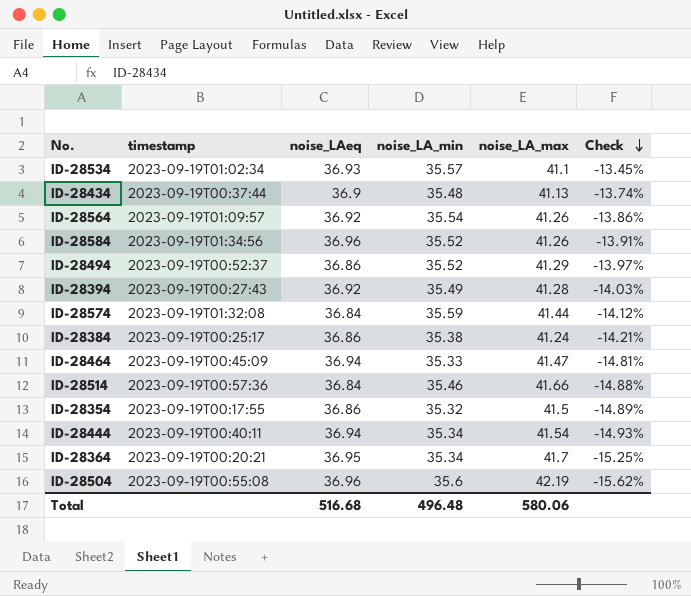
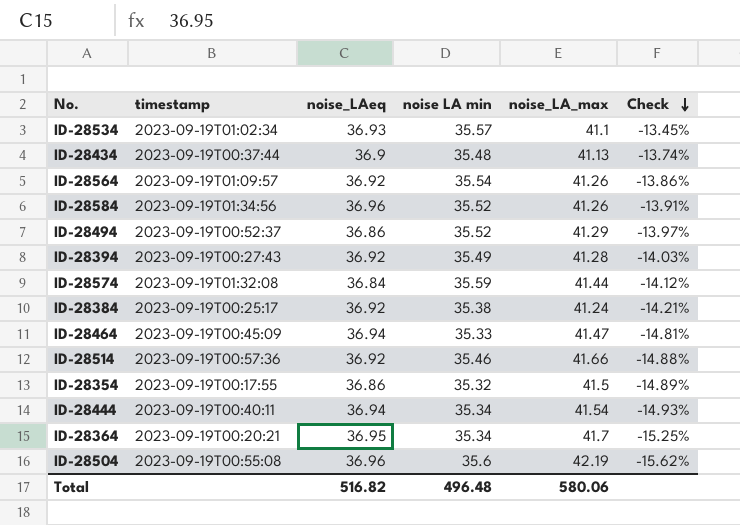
column name: noise_LA_min -> noise LA min
ID-28384 | noise_LAeq: 36.86 -> 36.92
ID-28514 | noise_LAeq: 36.84 -> 36.92
Total | noise_LAeq: 516.68 -> 516.82

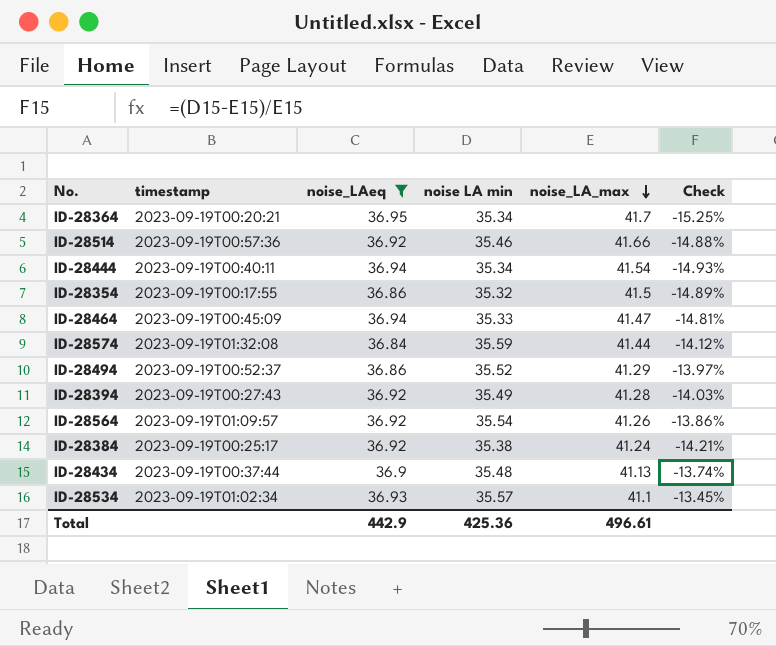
filter: none -> noise_LAeq != 36.96
row order: Check descending -> noise_LA_max descending
Total | noise_LAeq: 516.82 -> 442.9
Total | noise LA min: 496.48 -> 425.36
Total | noise_LA_max: 580.06 -> 496.61

